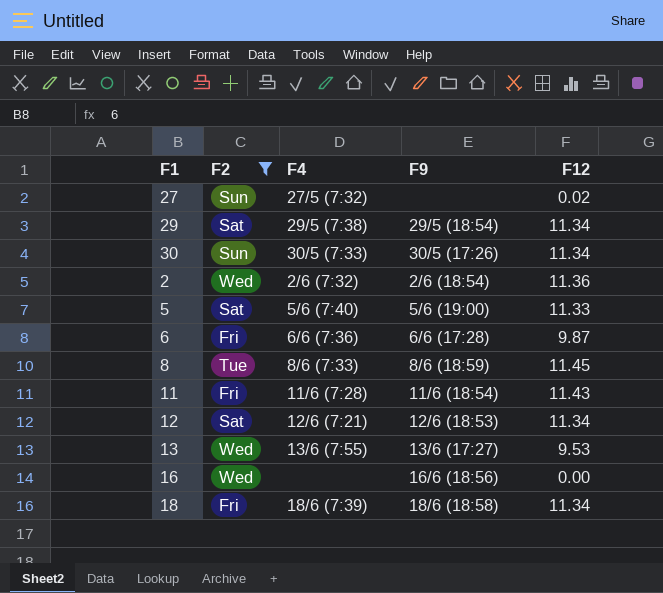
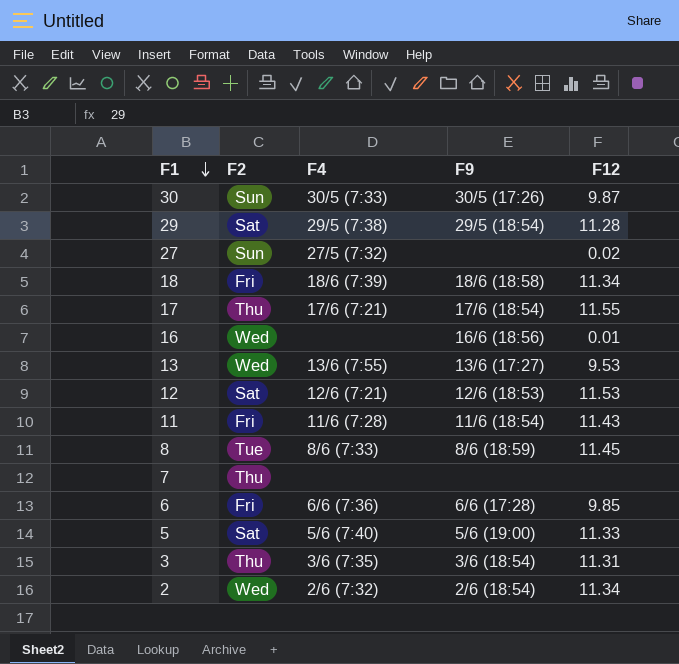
filter: F2 != Thu -> none
row order: none -> F1 descending
30 | F12: 11.34 -> 9.87
29 | F12: 11.34 -> 11.28
16 | F12: 0.00 -> 0.01
12 | F12: 11.34 -> 11.53
6 | F12: 9.87 -> 9.85
2 | F12: 11.36 -> 11.34

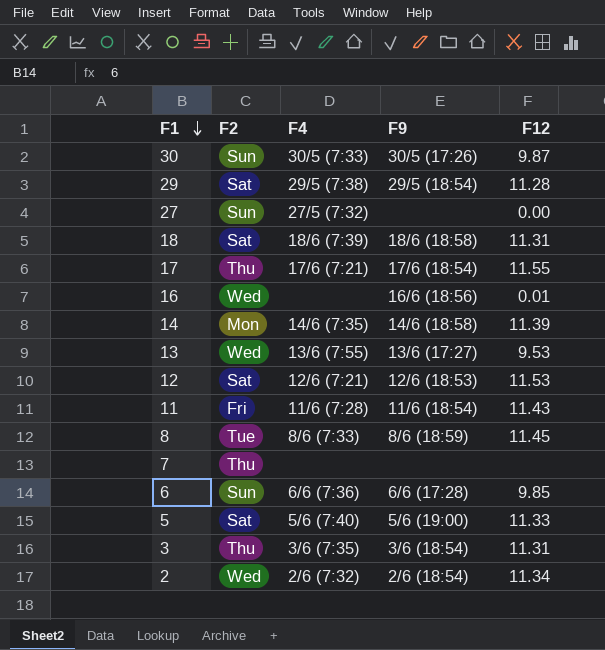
27 | F12: 0.02 -> 0.00
18 | F2: Fri -> Sat
18 | F12: 11.34 -> 11.31
row 14: none -> Mon | 14/6 (7:35) | 14/6 (18:58) | 11.39
6 | F2: Fri -> Sun

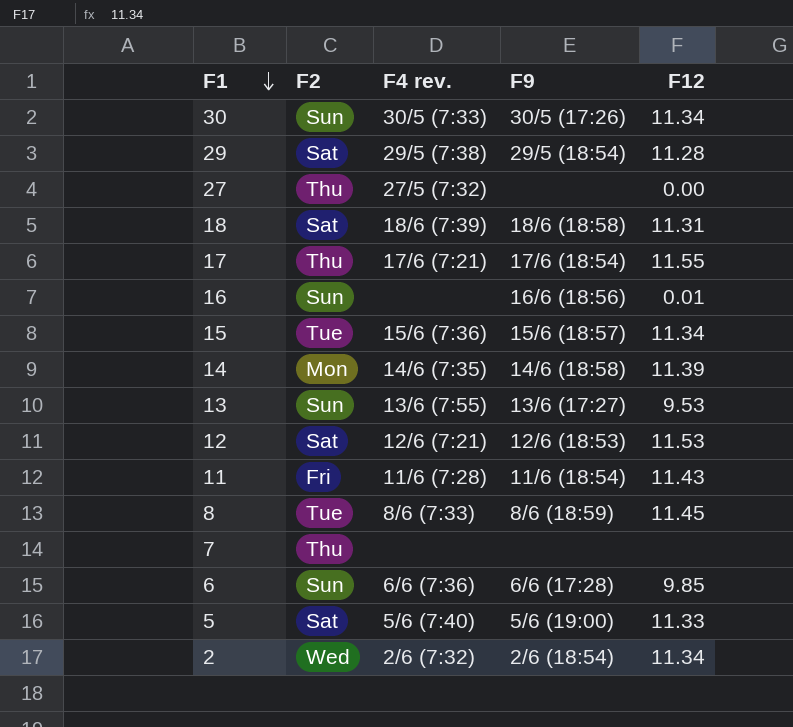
column name: F4 -> F4 rev.
row 3: Thu | 3/6 (7:35) | 3/6 (18:54) | 11.31 -> none
30 | F12: 9.87 -> 11.34
27 | F2: Sun -> Thu
16 | F2: Wed -> Sun
row 15: none -> Tue | 15/6 (7:36) | 15/6 (18:57) | 11.34
13 | F2: Wed -> Sun

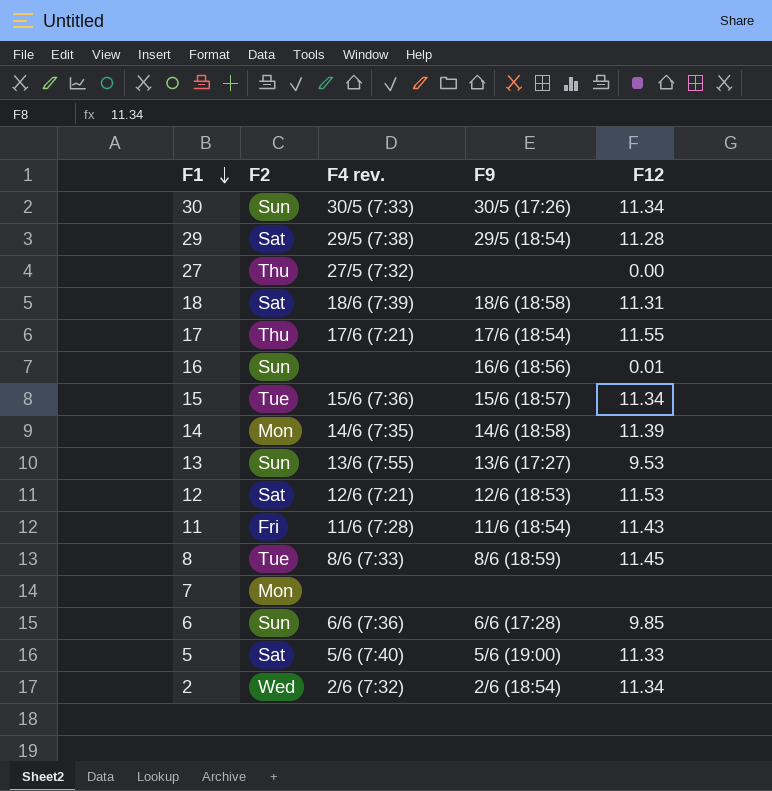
7 | F2: Thu -> Mon

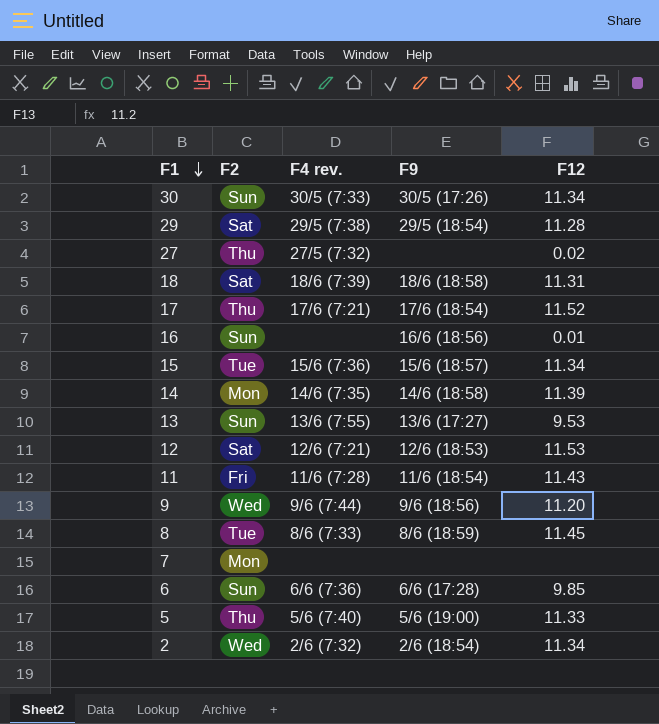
27 | F12: 0.00 -> 0.02
17 | F12: 11.55 -> 11.52
row 9: none -> Wed | 9/6 (7:44) | 9/6 (18:56) | 11.20
5 | F2: Sat -> Thu

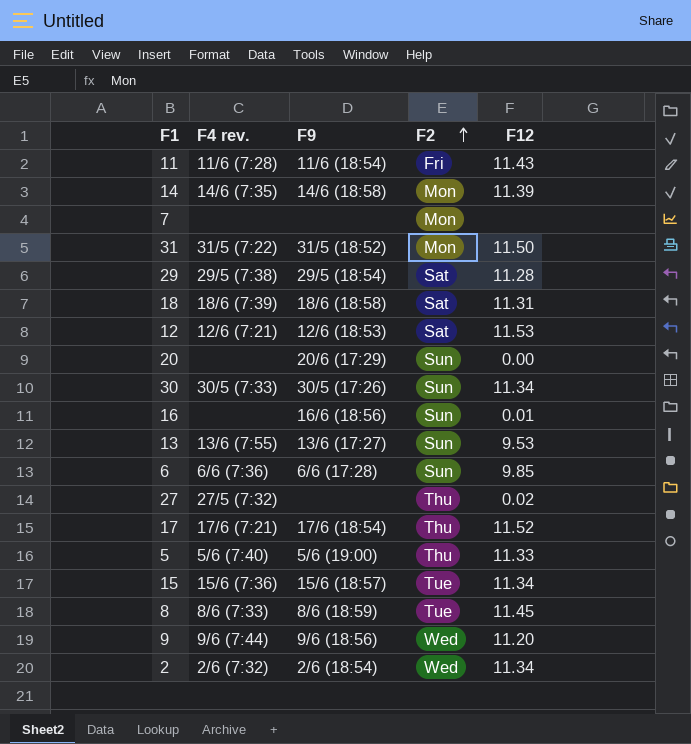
row order: F1 descending -> F2 ascending
column F2 | position: 2 -> 4
row 31: none -> 31/5 (7:22) | 31/5 (18:52) | Mon | 11.50
row 20: none -> none | 20/6 (17:29) | Sun | 0.00

